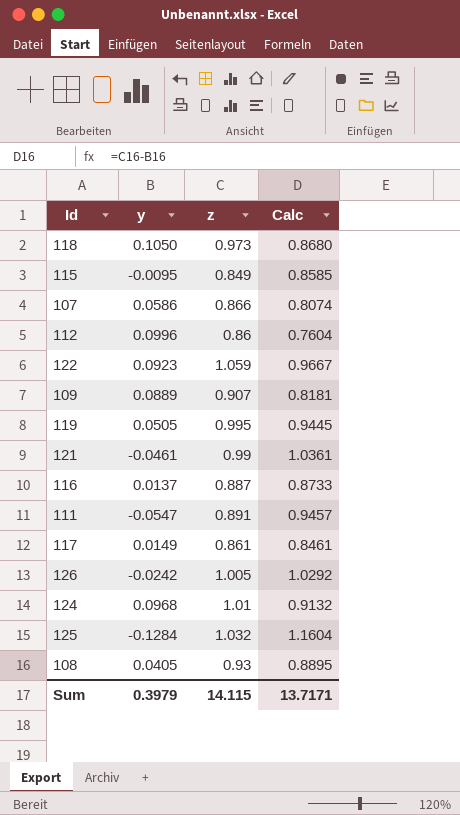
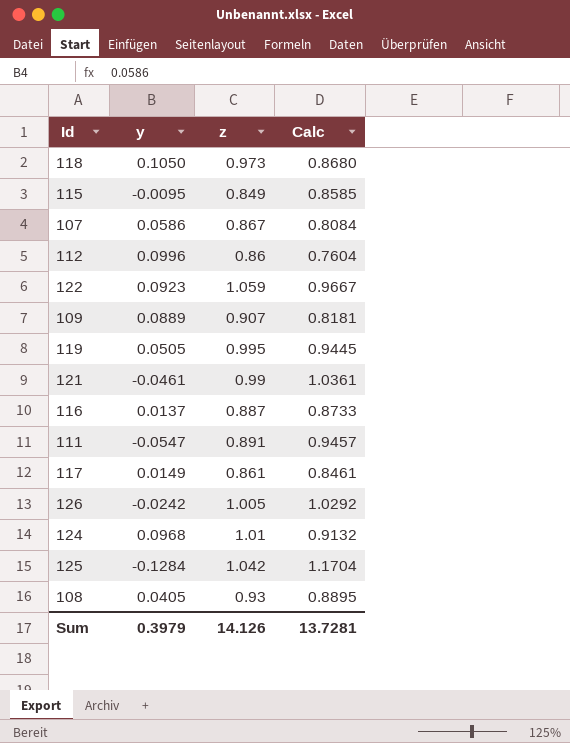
107 | z: 0.866 -> 0.867
107 | Calc: 0.8074 -> 0.8084
125 | z: 1.032 -> 1.042
125 | Calc: 1.1604 -> 1.1704
Sum | z: 14.115 -> 14.126
Sum | Calc: 13.7171 -> 13.7281

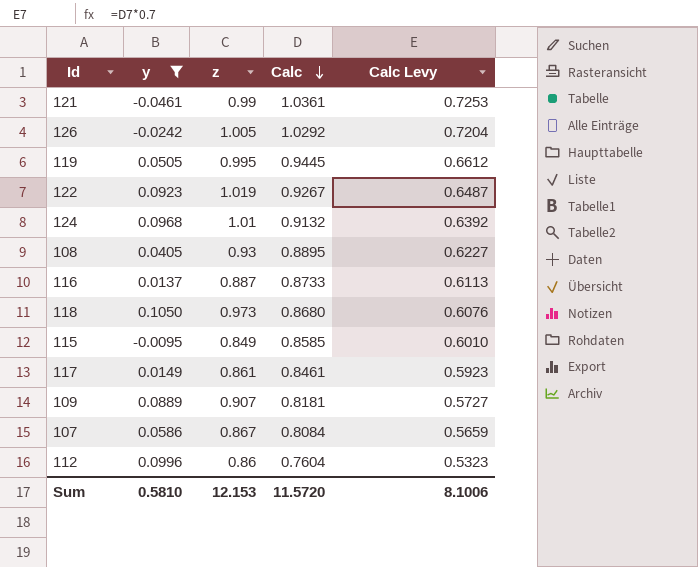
filter: none -> y >= -0.0461
row order: none -> Calc descending
column Calc Levy | formula: none -> [Calc] * 0.7
122 | z: 1.059 -> 1.019
122 | Calc: 0.9667 -> 0.9267
Sum | y: 0.3979 -> 0.5810
Sum | z: 14.126 -> 12.153
Sum | Calc: 13.7281 -> 11.5720

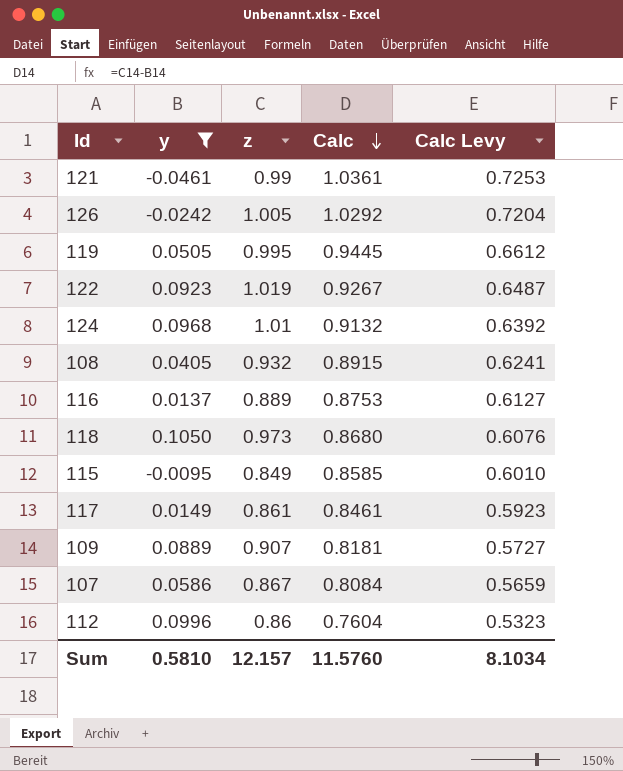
108 | z: 0.93 -> 0.932
108 | Calc: 0.8895 -> 0.8915
108 | Calc Levy: 0.6227 -> 0.6241
116 | z: 0.887 -> 0.889
116 | Calc: 0.8733 -> 0.8753
116 | Calc Levy: 0.6113 -> 0.6127
Sum | z: 12.153 -> 12.157
Sum | Calc: 11.5720 -> 11.5760
Sum | Calc Levy: 8.1006 -> 8.1034

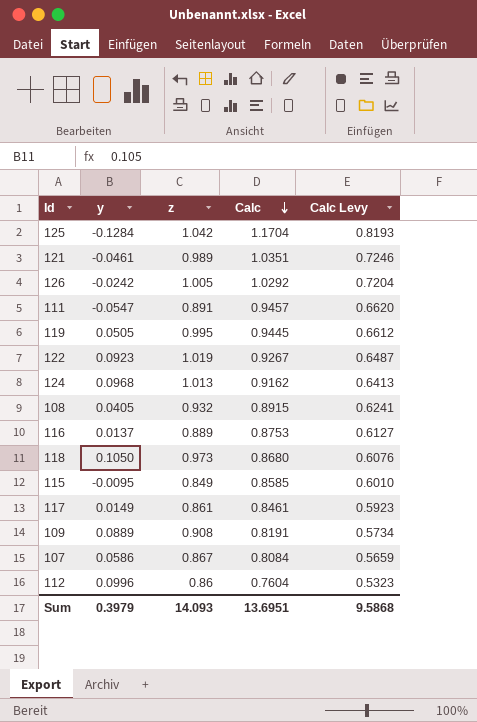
filter: y >= -0.0461 -> none
121 | z: 0.99 -> 0.989
121 | Calc: 1.0361 -> 1.0351
121 | Calc Levy: 0.7253 -> 0.7246
124 | z: 1.01 -> 1.013
124 | Calc: 0.9132 -> 0.9162
124 | Calc Levy: 0.6392 -> 0.6413
109 | z: 0.907 -> 0.908
109 | Calc: 0.8181 -> 0.8191
109 | Calc Levy: 0.5727 -> 0.5734
Sum | y: 0.5810 -> 0.3979
Sum | z: 12.157 -> 14.093
Sum | Calc: 11.5760 -> 13.6951
Sum | Calc Levy: 8.1034 -> 9.5868

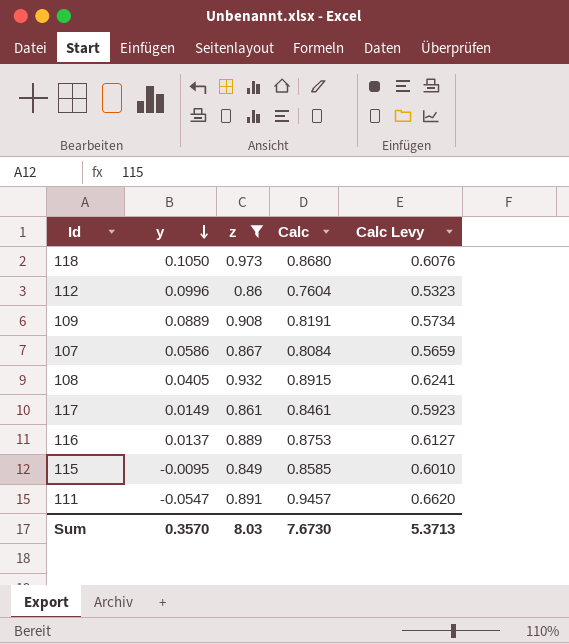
filter: none -> z <= 0.973
row order: Calc descending -> y descending
Sum | y: 0.3979 -> 0.3570
Sum | z: 14.093 -> 8.03
Sum | Calc: 13.6951 -> 7.6730
Sum | Calc Levy: 9.5868 -> 5.3713

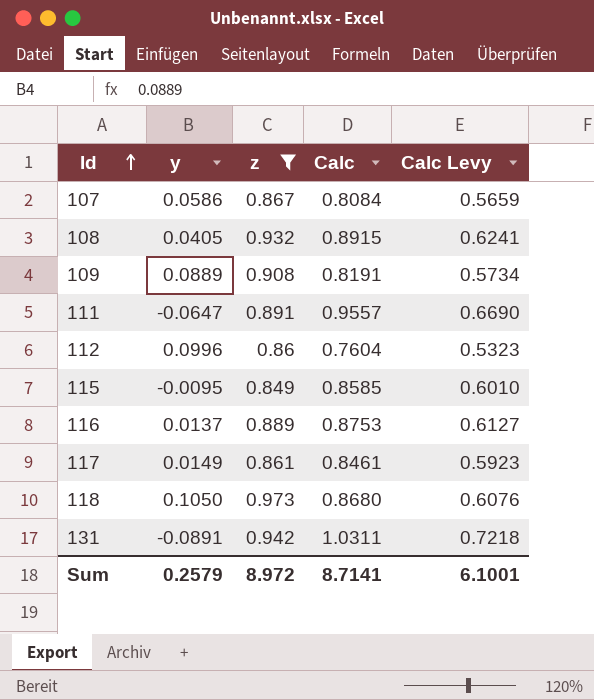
row order: y descending -> Id ascending
111 | y: -0.0547 -> -0.0647
111 | Calc: 0.9457 -> 0.9557
111 | Calc Levy: 0.6620 -> 0.6690
row 131: none -> -0.0891 | 0.942 | 1.0311 | 0.7218
Sum | y: 0.3570 -> 0.2579
Sum | z: 8.03 -> 8.972
Sum | Calc: 7.6730 -> 8.7141
Sum | Calc Levy: 5.3713 -> 6.1001

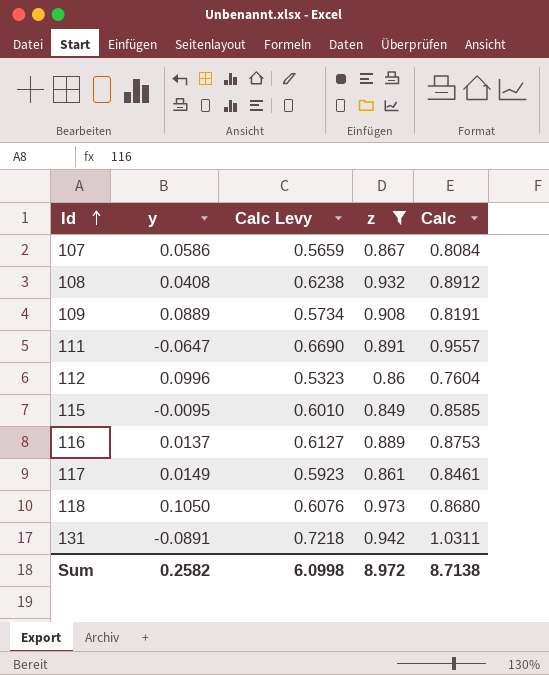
column Calc Levy | position: 5 -> 3
108 | y: 0.0405 -> 0.0408
108 | Calc Levy: 0.6241 -> 0.6238
108 | Calc: 0.8915 -> 0.8912
Sum | y: 0.2579 -> 0.2582
Sum | Calc Levy: 6.1001 -> 6.0998
Sum | Calc: 8.7141 -> 8.7138

